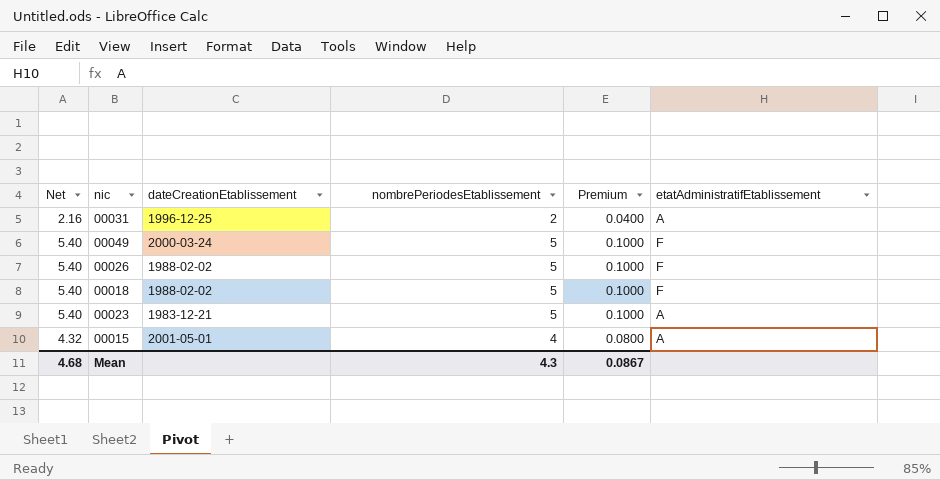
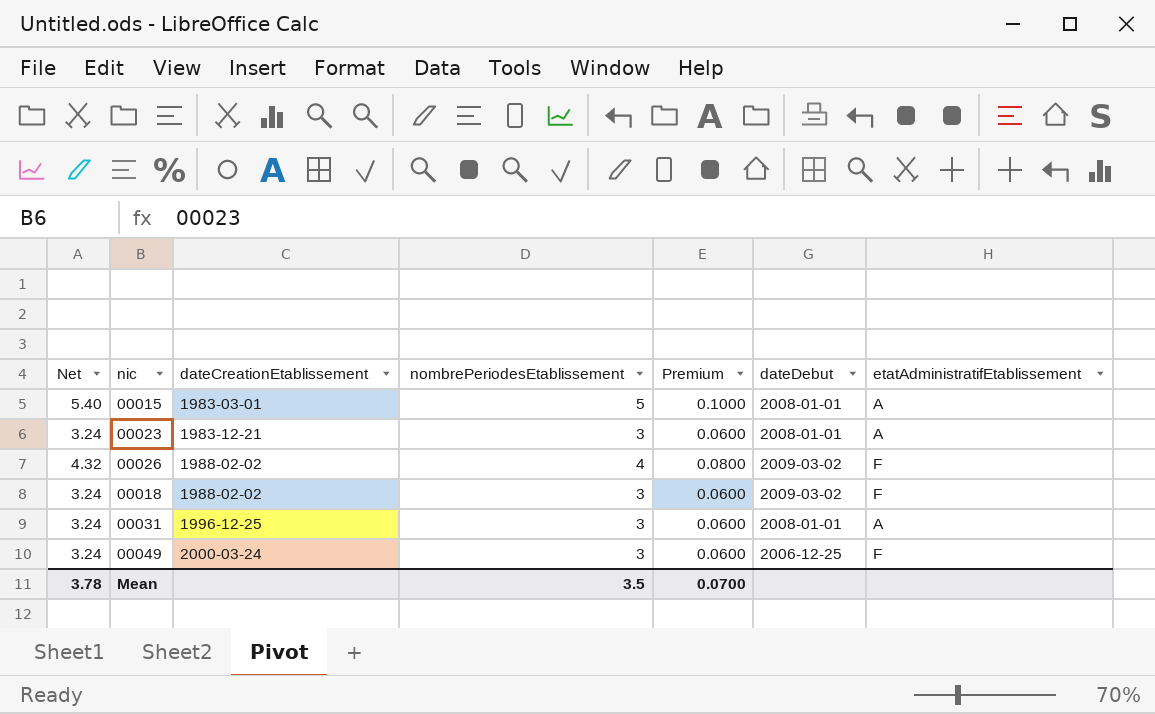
row order: none -> dateCreationEtablissement ascending
column dateDebut | position: none -> 6
00015 | Net: 4.32 -> 5.40
00015 | dateCreationEtablissement: 2001-05-01 -> 1983-03-01
00015 | nombrePeriodesEtablissement: 4 -> 5
00015 | Premium: 0.0800 -> 0.1000
00023 | Net: 5.40 -> 3.24
00023 | nombrePeriodesEtablissement: 5 -> 3
00023 | Premium: 0.1000 -> 0.0600
00026 | Net: 5.40 -> 4.32
00026 | nombrePeriodesEtablissement: 5 -> 4
00026 | Premium: 0.1000 -> 0.0800
00018 | Net: 5.40 -> 3.24
00018 | nombrePeriodesEtablissement: 5 -> 3
00018 | Premium: 0.1000 -> 0.0600
00031 | Net: 2.16 -> 3.24
00031 | nombrePeriodesEtablissement: 2 -> 3
00031 | Premium: 0.0400 -> 0.0600
00049 | Net: 5.40 -> 3.24
00049 | nombrePeriodesEtablissement: 5 -> 3
00049 | Premium: 0.1000 -> 0.0600
Mean | Net: 4.68 -> 3.78
Mean | nombrePeriodesEtablissement: 4.3 -> 3.5
Mean | Premium: 0.0867 -> 0.0700

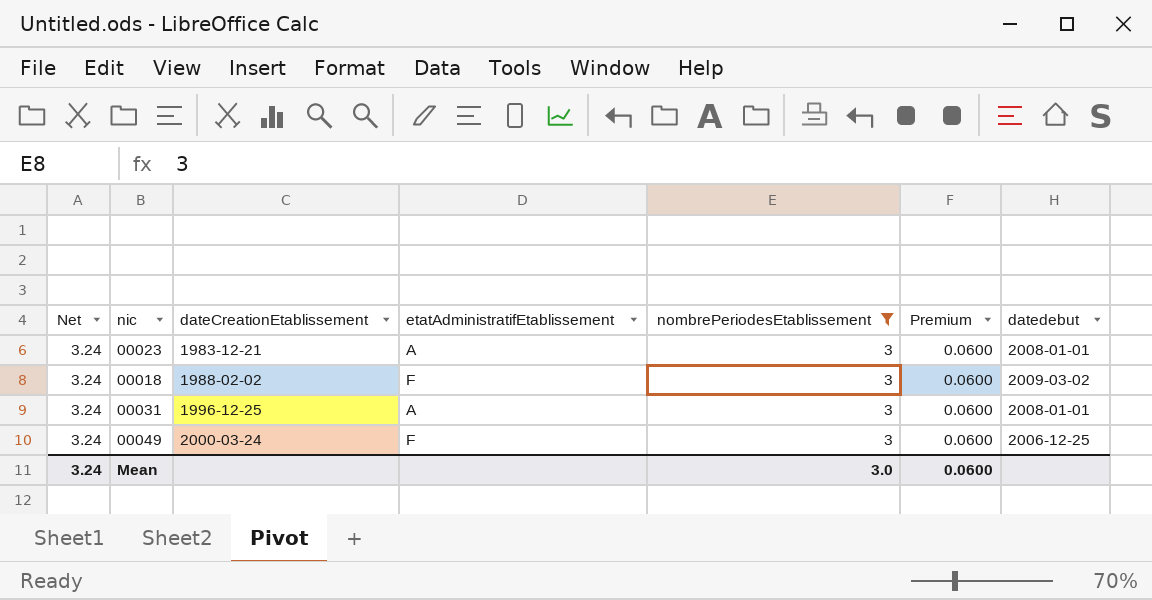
filter: none -> nombrePeriodesEtablissement = 3
column etatAdministratifEtablissement | position: 7 -> 4
column name: dateDebut -> datedebut
Mean | Net: 3.78 -> 3.24
Mean | nombrePeriodesEtablissement: 3.5 -> 3.0
Mean | Premium: 0.0700 -> 0.0600

